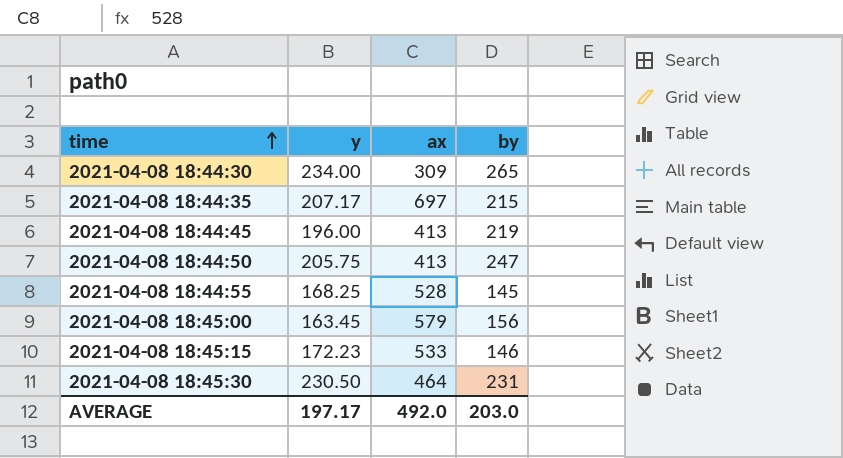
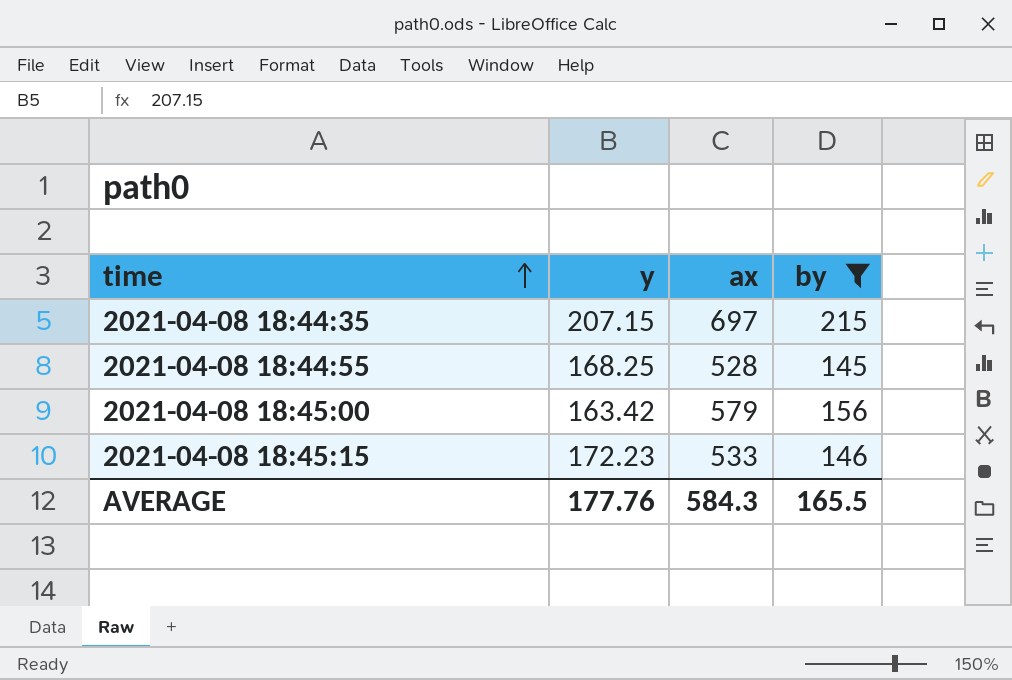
filter: none -> by <= 215
2021-04-08 18:44:35 | y: 207.17 -> 207.15
2021-04-08 18:45:00 | y: 163.45 -> 163.42
AVERAGE | y: 197.17 -> 177.76
AVERAGE | ax: 492.0 -> 584.3
AVERAGE | by: 203.0 -> 165.5

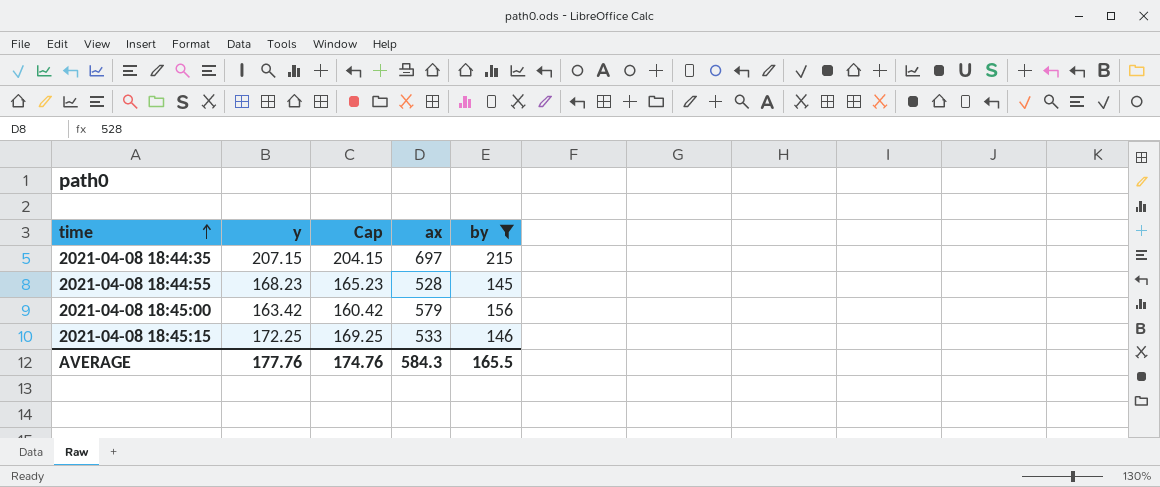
column Cap | formula: none -> [y] - 3
2021-04-08 18:44:55 | y: 168.25 -> 168.23
2021-04-08 18:45:15 | y: 172.23 -> 172.25

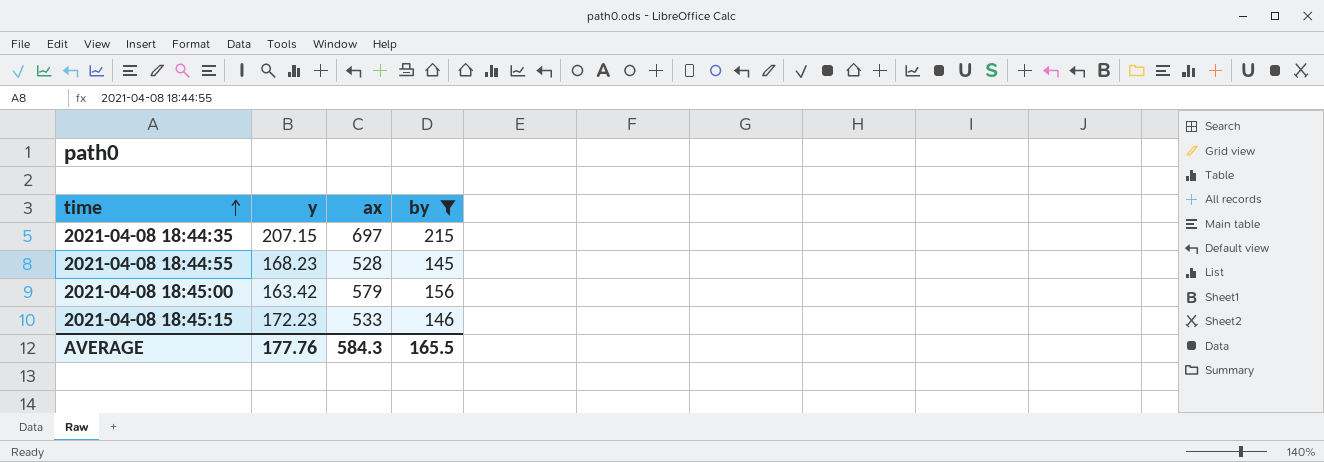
column Cap | formula: [y] - 3 -> none
2021-04-08 18:45:15 | y: 172.25 -> 172.23

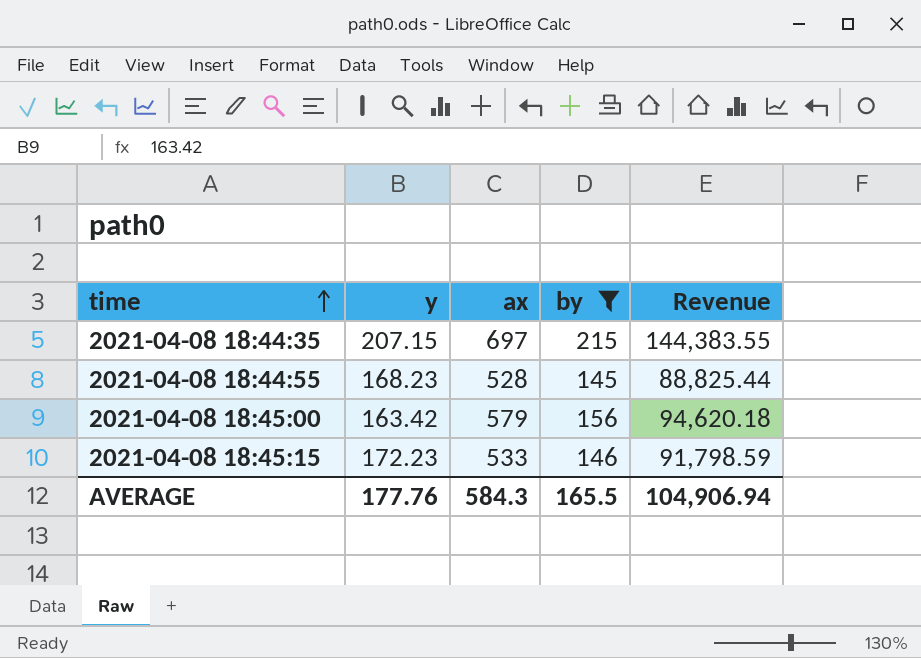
column Revenue | formula: none -> [y] * [ax]

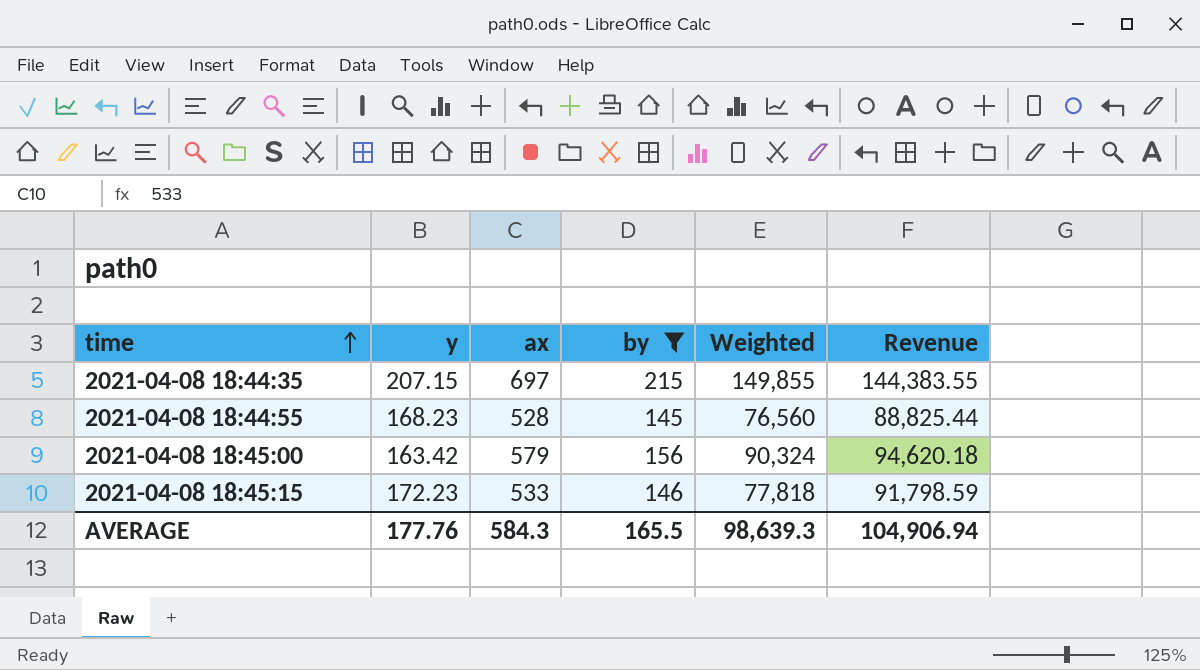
column Weighted | formula: none -> [ax] * [by]

